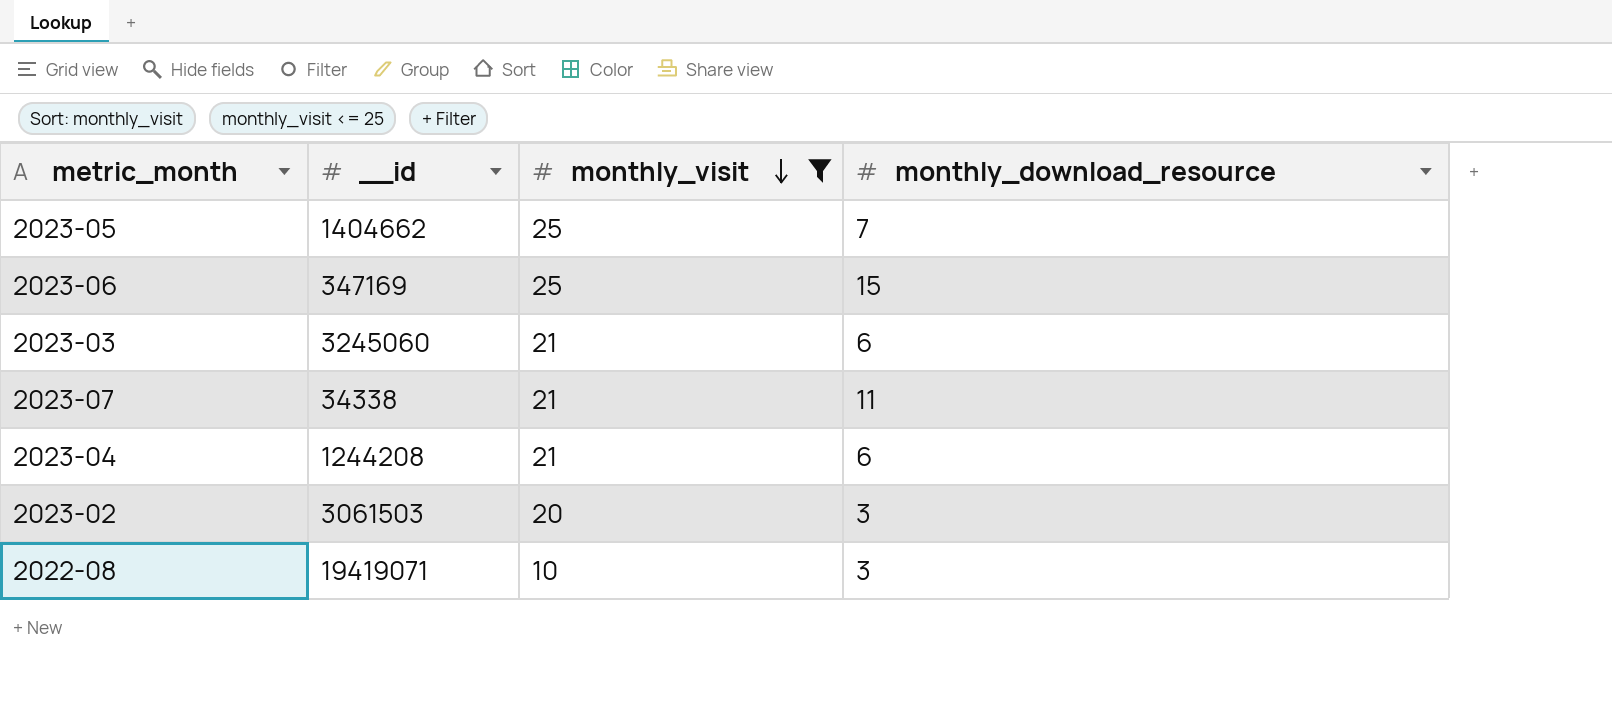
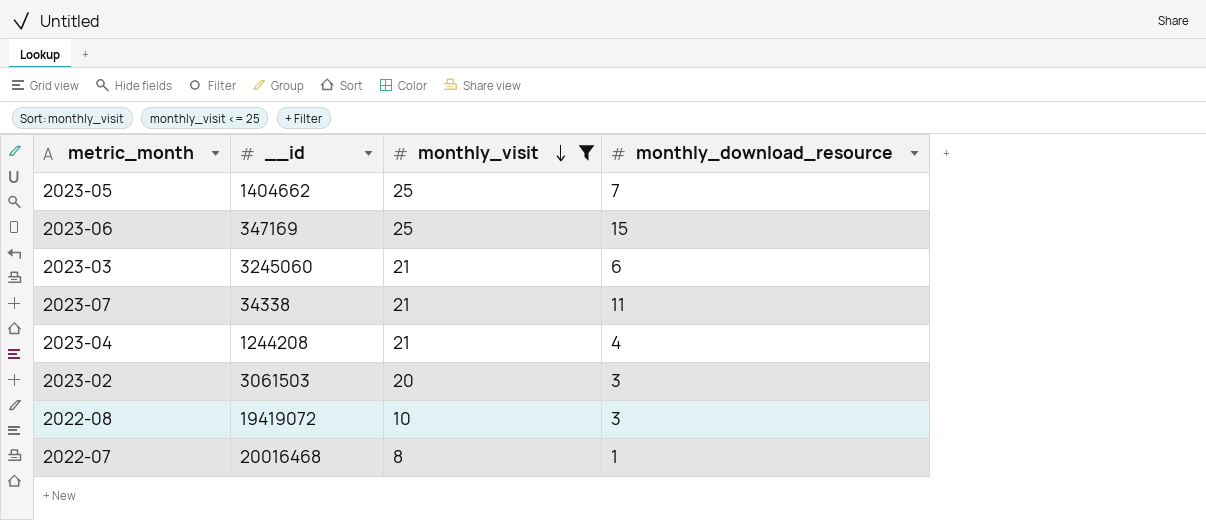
2023-04 | monthly_download_resource: 6 -> 4
2022-08 | __id: 19419071 -> 19419072
row 2022-07: none -> 20016468 | 8 | 1

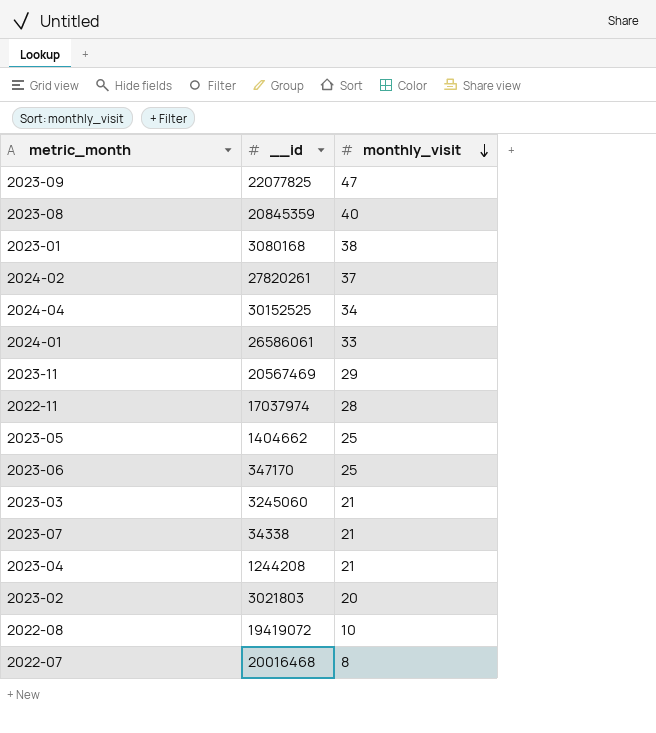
filter: monthly_visit <= 25 -> none
column monthly_download_resource | position: 4 -> none
2023-06 | __id: 347169 -> 347170
2023-02 | __id: 3061503 -> 3021803

